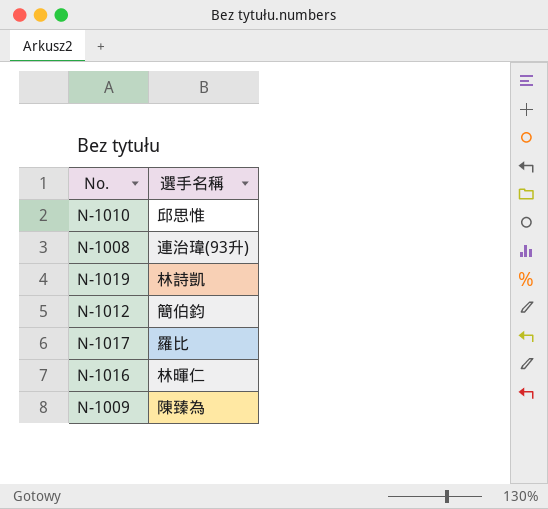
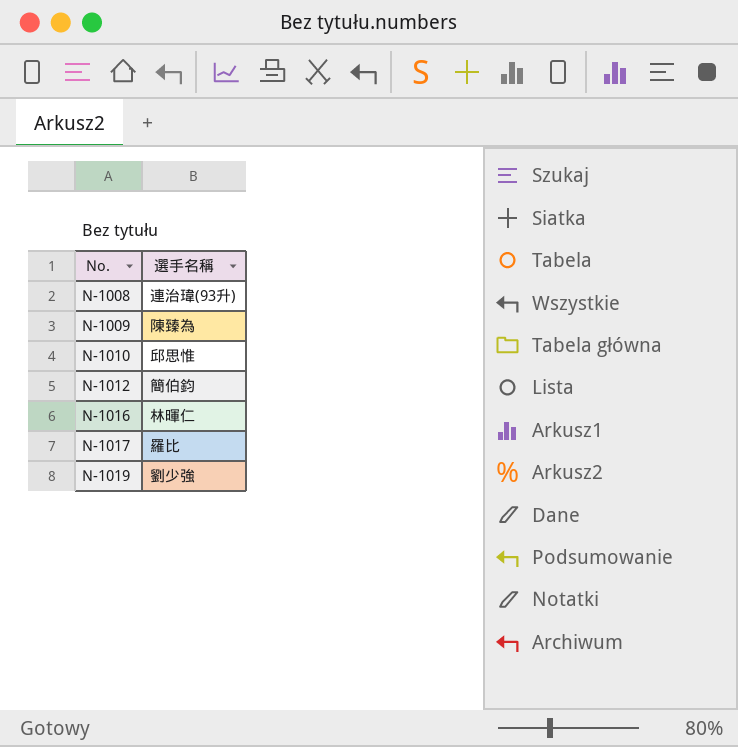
row order: none -> No. ascending
N-1019 | 選手名稱: 林詩凱 -> 劉少強

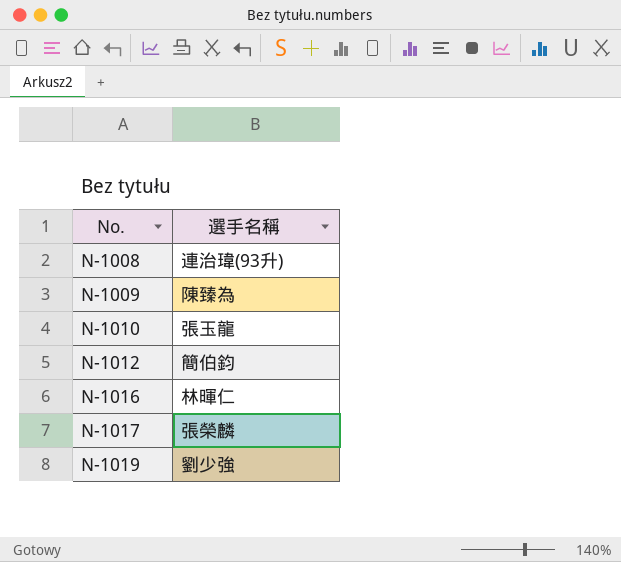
N-1010 | 選手名稱: 邱思惟 -> 張玉龍
N-1017 | 選手名稱: 羅比 -> 張榮麟

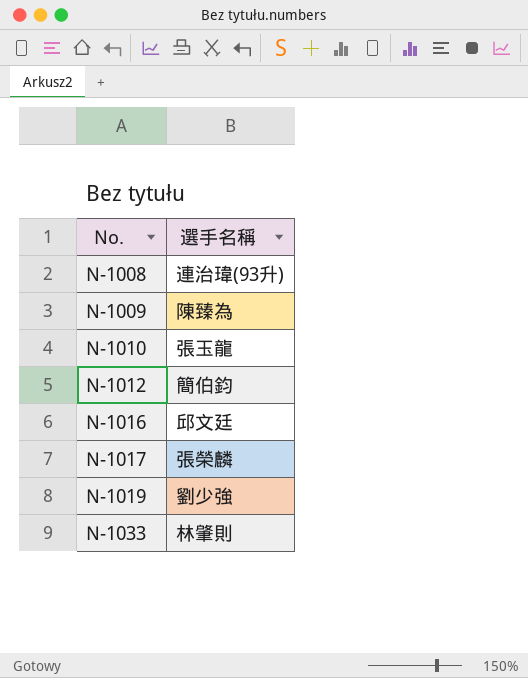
N-1016 | 選手名稱: 林暉仁 -> 邱文廷
row N-1033: none -> 林肇則

